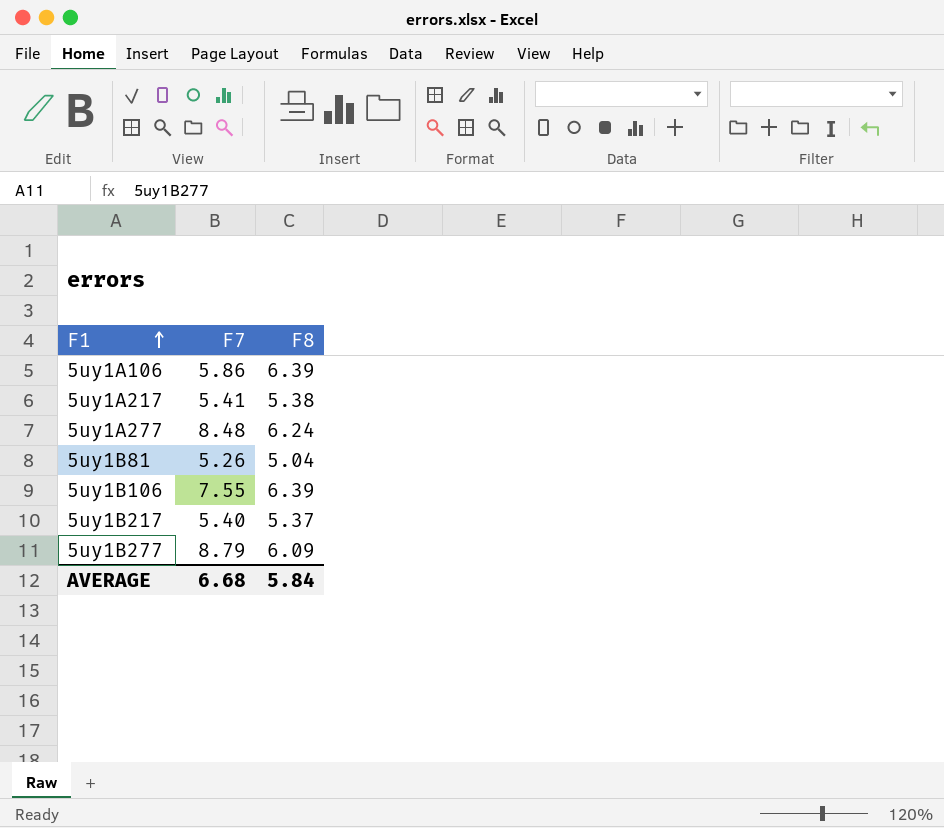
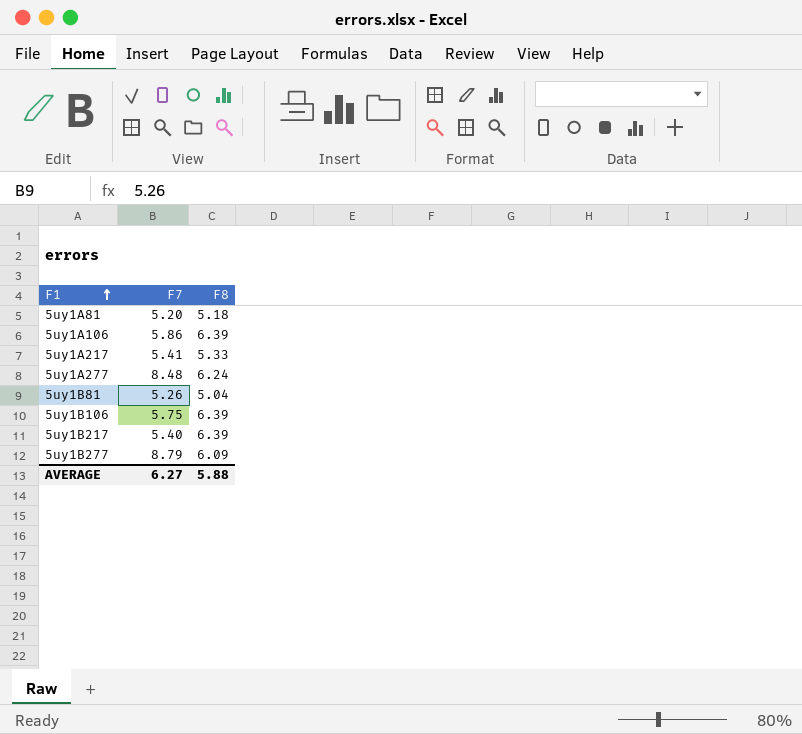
row 5uy1A81: none -> 5.20 | 5.18
5uy1A217 | F8: 5.38 -> 5.33
5uy1B106 | F7: 7.55 -> 5.75
5uy1B217 | F8: 5.37 -> 6.39
AVERAGE | F7: 6.68 -> 6.27
AVERAGE | F8: 5.84 -> 5.88

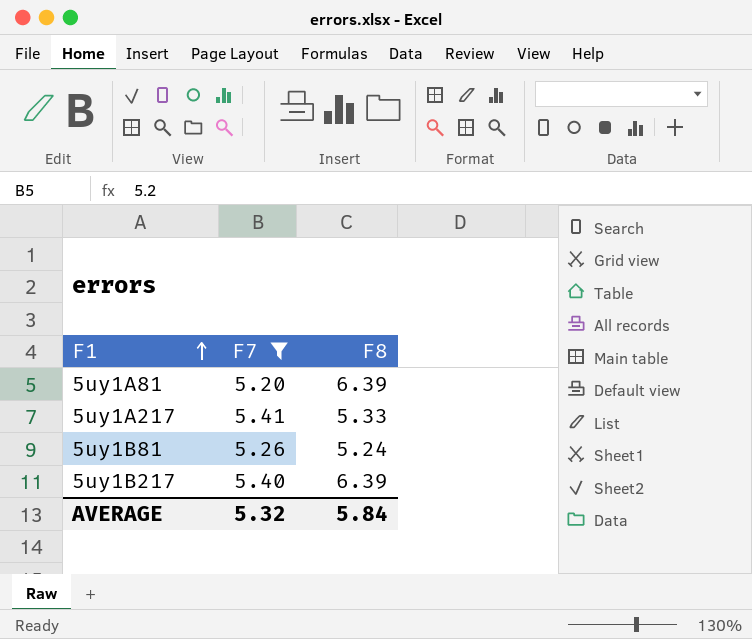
filter: none -> F7 <= 5.41
5uy1A81 | F8: 5.18 -> 6.39
5uy1B81 | F8: 5.04 -> 5.24
AVERAGE | F7: 6.27 -> 5.32
AVERAGE | F8: 5.88 -> 5.84

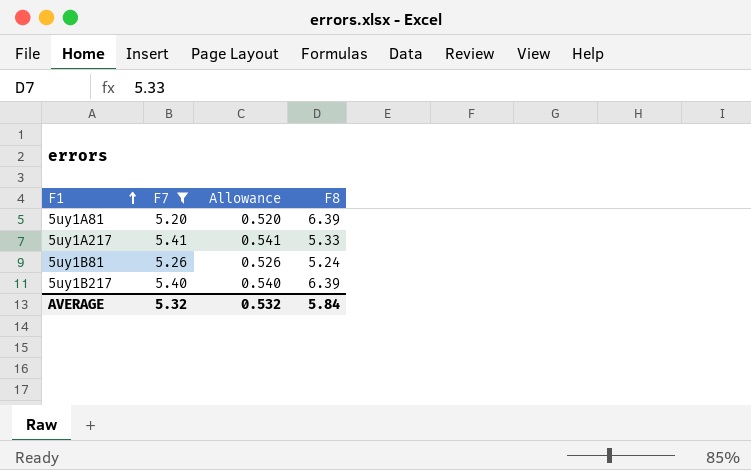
column Allowance | formula: none -> [F7] * 0.1

